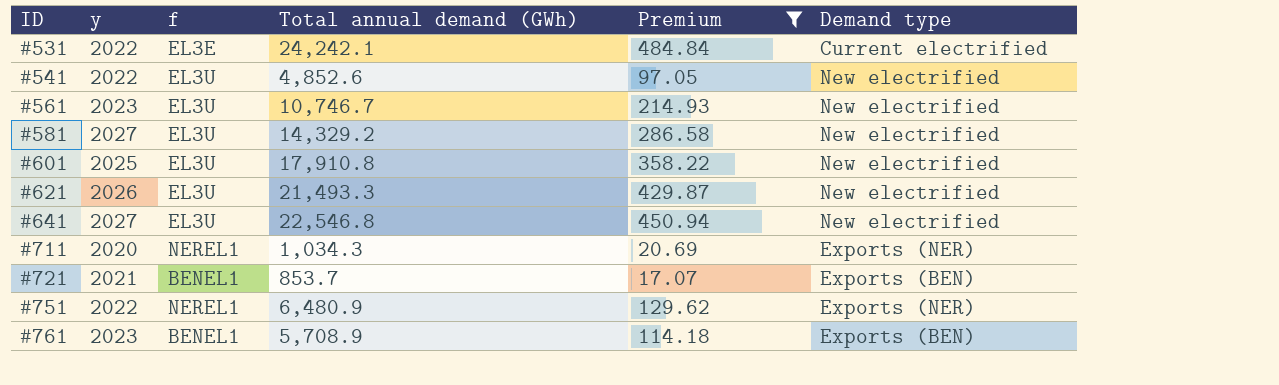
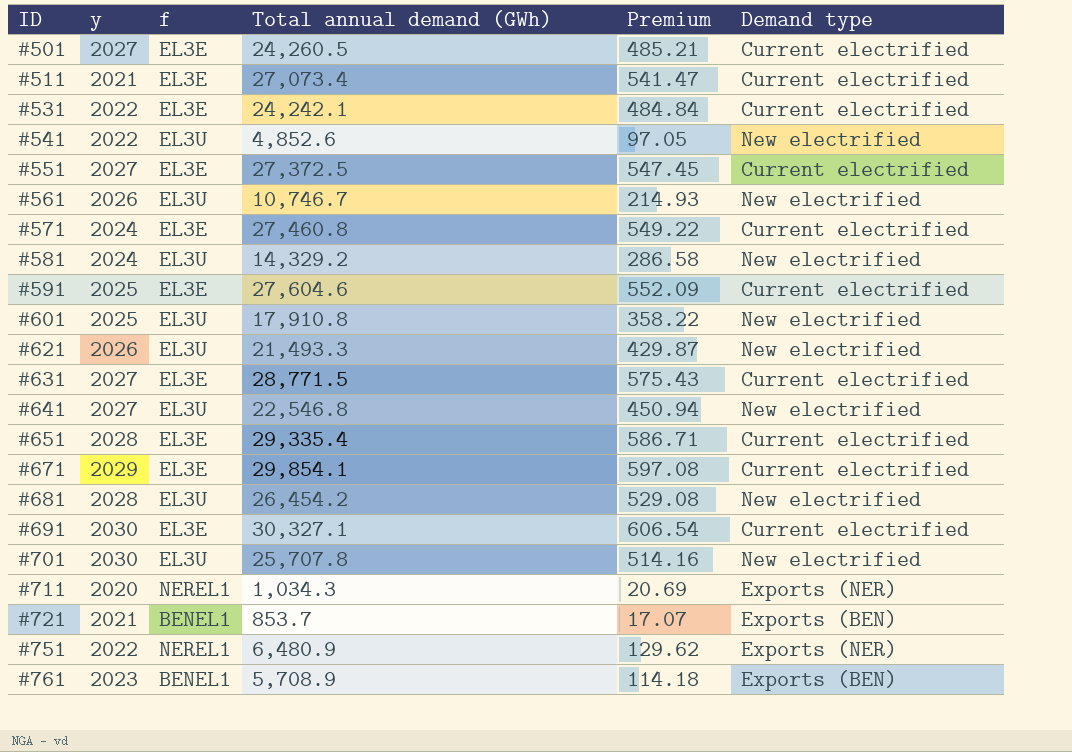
filter: Premium <= 484.84 -> none
#561 | y: 2023 -> 2026
#581 | y: 2027 -> 2024

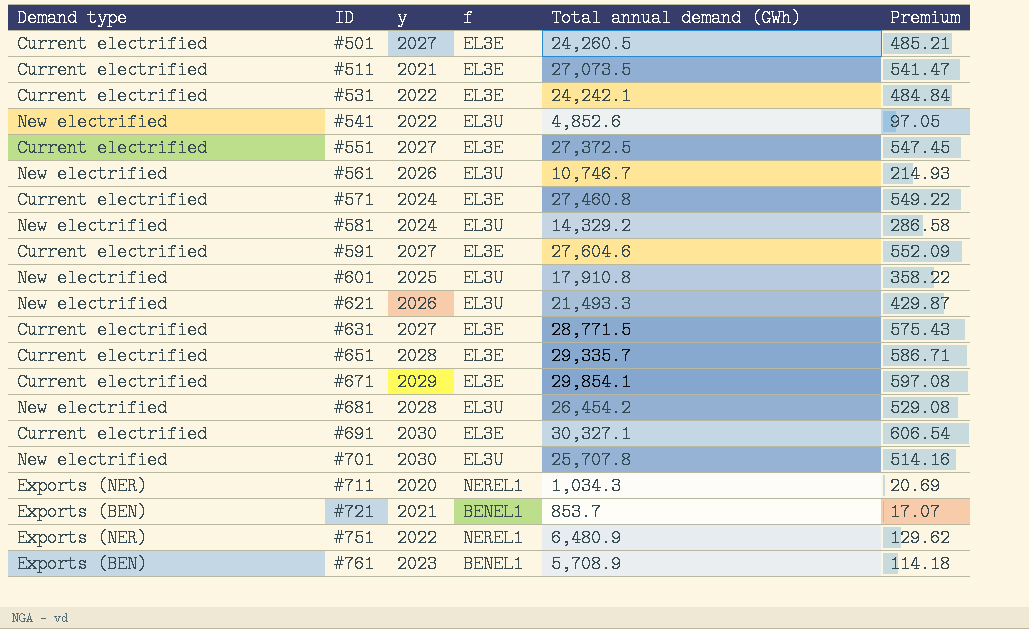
column Demand type | position: 6 -> 1
row #641: 2027 | EL3U | 22,546.8 | 450.94 | New electrified -> none
#511 | Total annual demand (GWh): 27,073.4 -> 27,073.5
#591 | y: 2025 -> 2027
#651 | Total annual demand (GWh): 29,335.4 -> 29,335.7

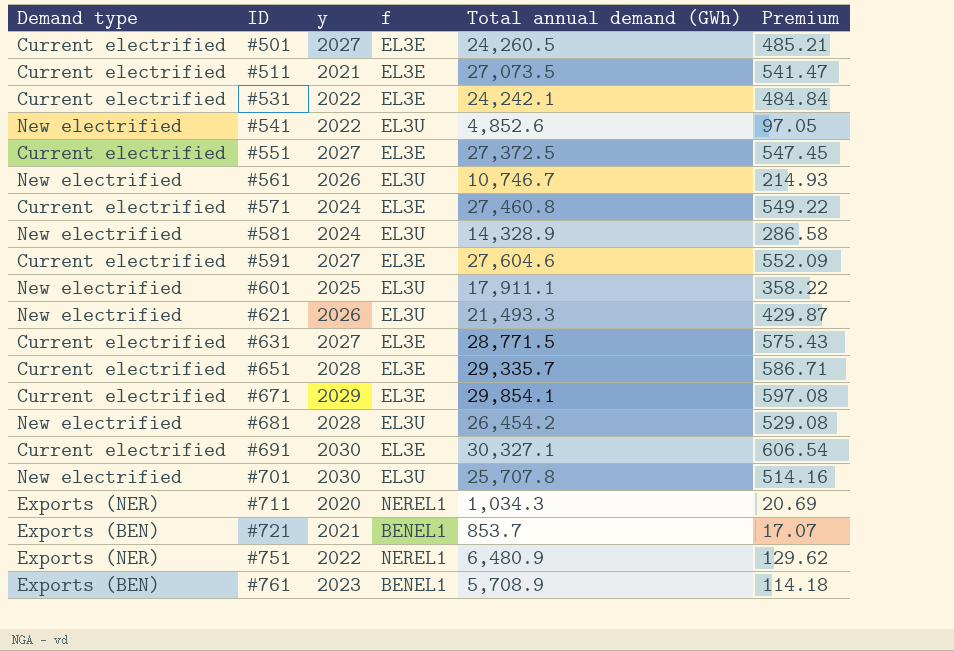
#581 | Total annual demand (GWh): 14,329.2 -> 14,328.9
#601 | Total annual demand (GWh): 17,910.8 -> 17,911.1

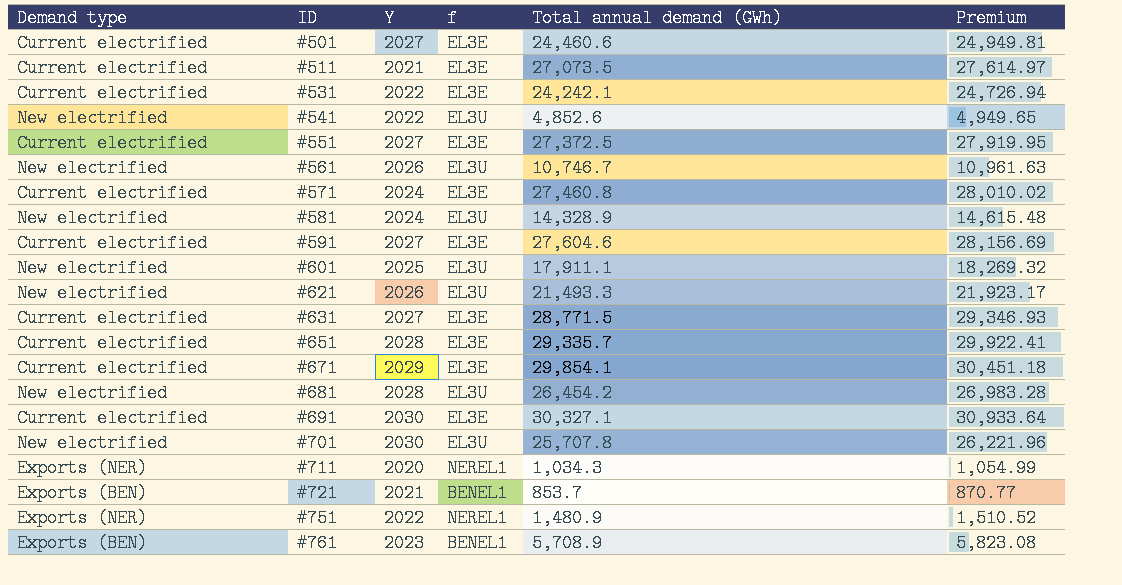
column name: y -> Y
column Premium | formula: [Total annual demand (GWh)] * 0.02 -> [Total annual demand (GWh)] * 1.02
#501 | Total annual demand (GWh): 24,260.5 -> 24,460.6
#751 | Total annual demand (GWh): 6,480.9 -> 1,480.9

